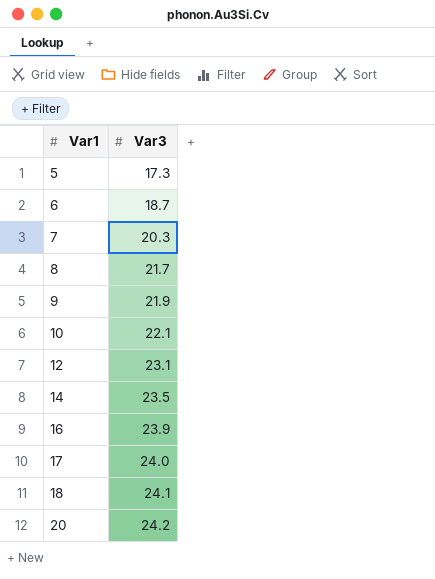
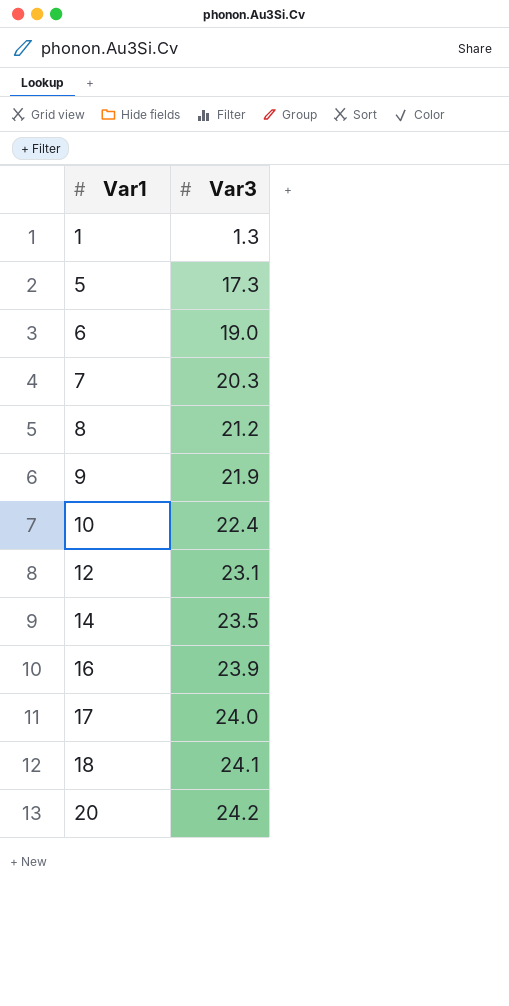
row 1: none -> 1.3
6 | Var3: 18.7 -> 19.0
8 | Var3: 21.7 -> 21.2
10 | Var3: 22.1 -> 22.4

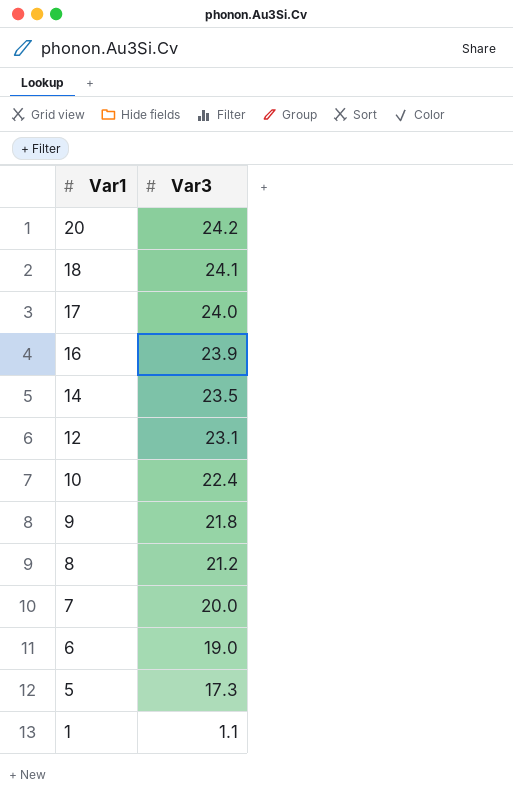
row order: Var1 ascending -> Var1 descending
9 | Var3: 21.9 -> 21.8
7 | Var3: 20.3 -> 20.0
1 | Var3: 1.3 -> 1.1

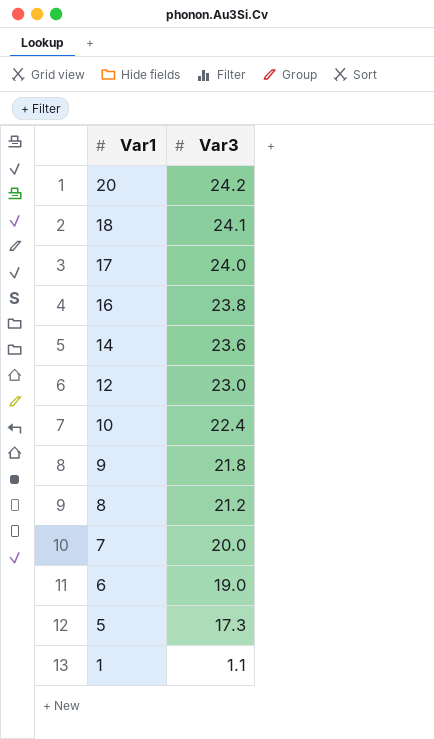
16 | Var3: 23.9 -> 23.8
14 | Var3: 23.5 -> 23.6
12 | Var3: 23.1 -> 23.0

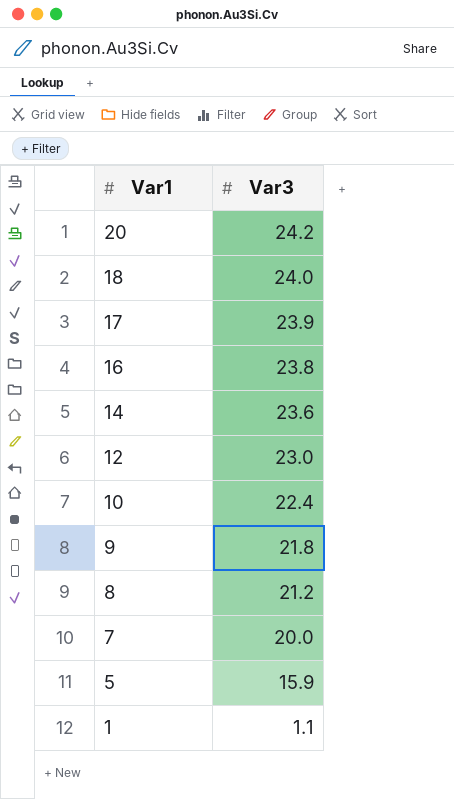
row 6: 19.0 -> none
18 | Var3: 24.1 -> 24.0
17 | Var3: 24.0 -> 23.9
5 | Var3: 17.3 -> 15.9

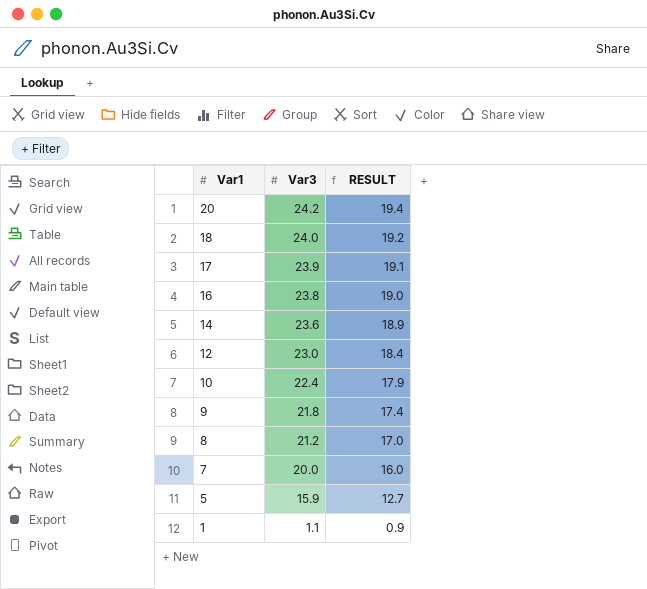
column RESULT | formula: none -> [Var3] * 0.8

